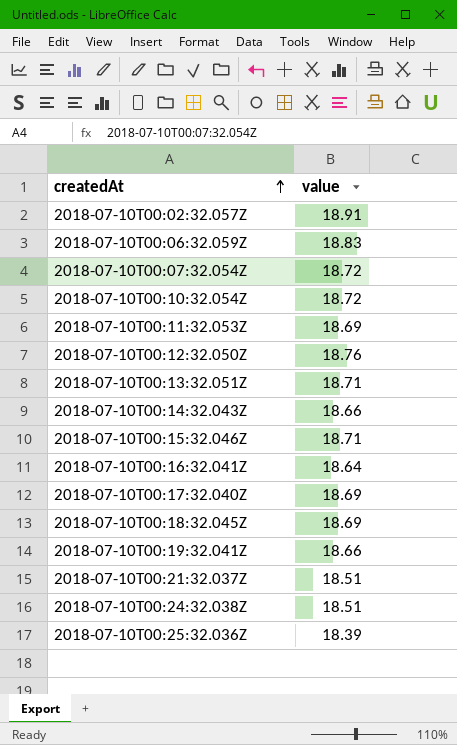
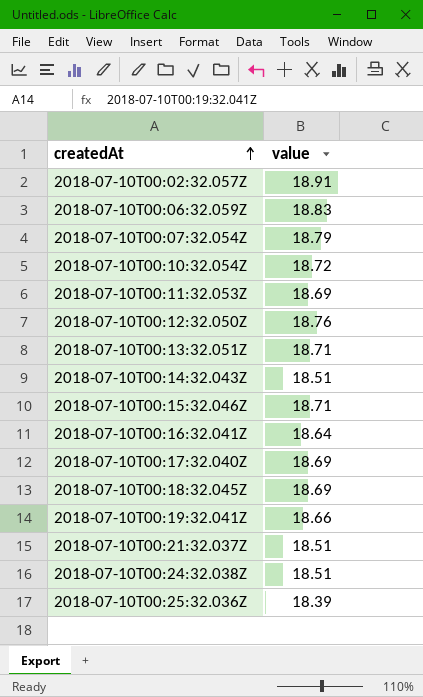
2018-07-10T00:07:32.054Z | value: 18.72 -> 18.79
2018-07-10T00:14:32.043Z | value: 18.66 -> 18.51

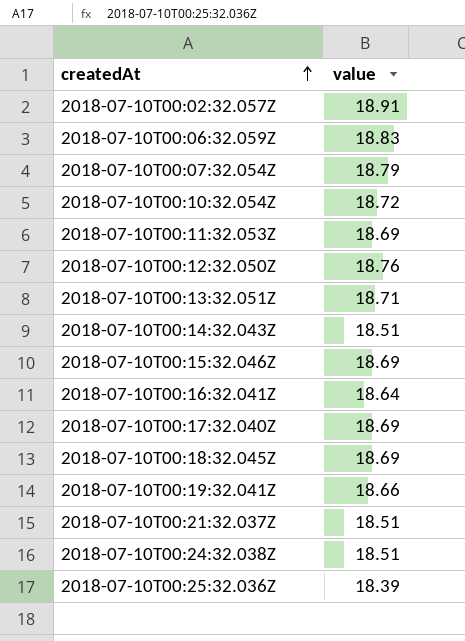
2018-07-10T00:15:32.046Z | value: 18.71 -> 18.69

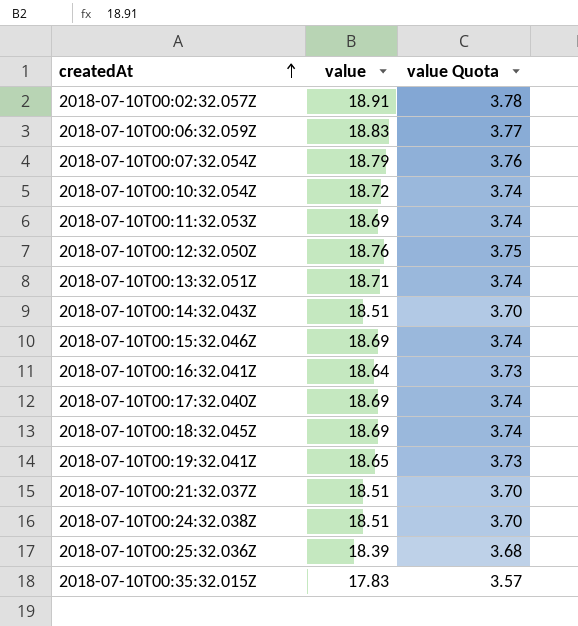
column value Quota | formula: none -> [value] * 0.2
2018-07-10T00:19:32.041Z | value: 18.66 -> 18.65
row 2018-07-10T00:35:32.015Z: none -> 17.83 | 3.57

